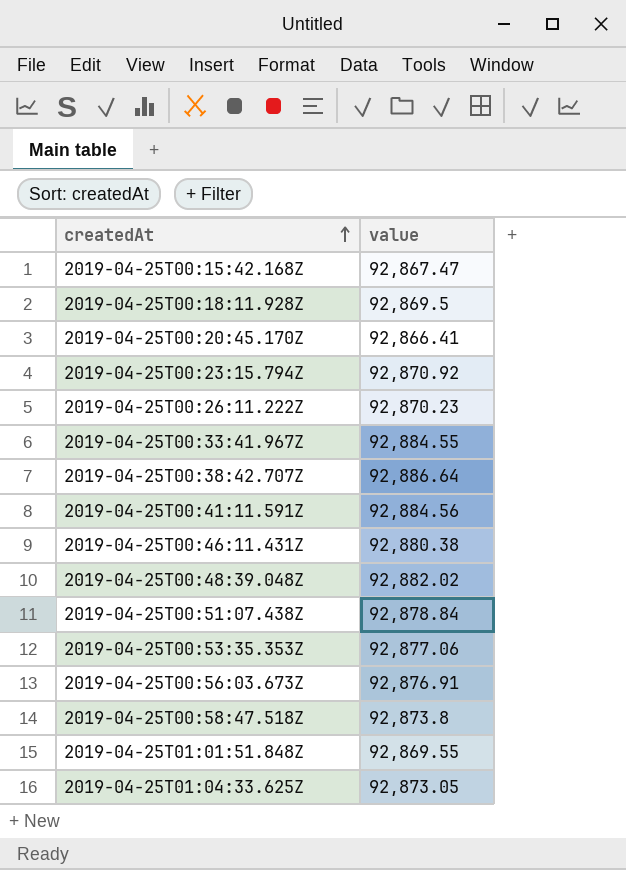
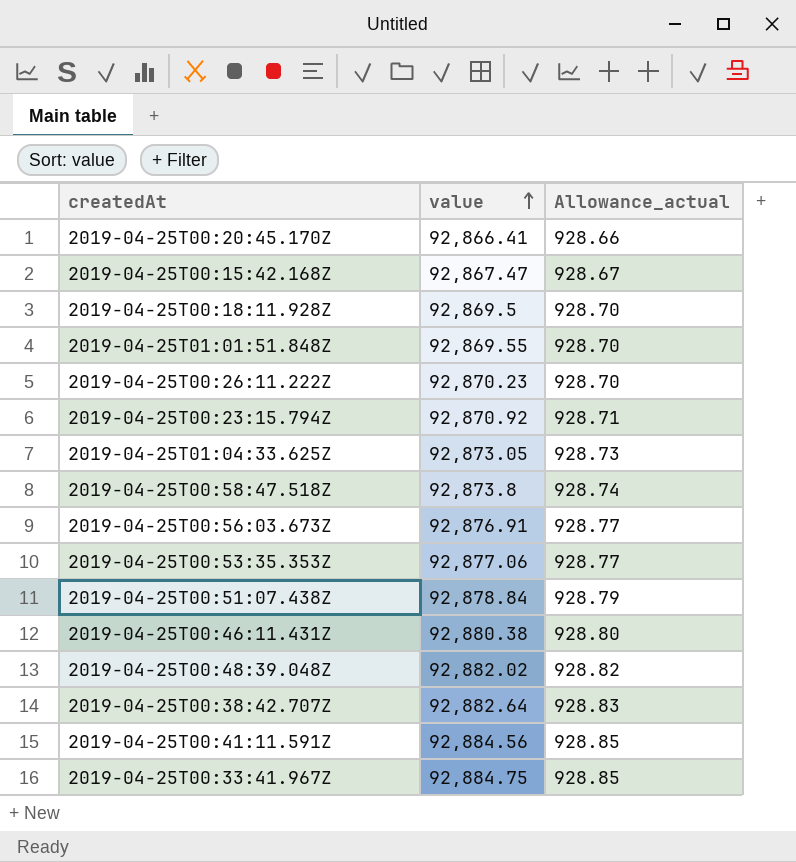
row order: createdAt ascending -> value ascending
column Allowance_actual | formula: none -> [value] * 0.01
2019-04-25T00:38:42.707Z | value: 92,886.64 -> 92,882.64
2019-04-25T00:33:41.967Z | value: 92,884.55 -> 92,884.75

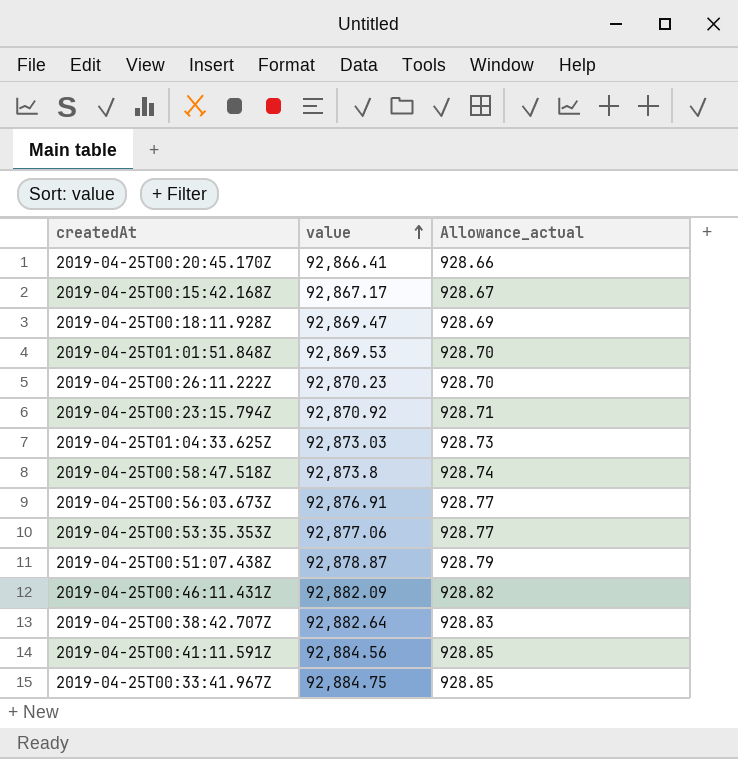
row 2019-04-25T00:48:39.048Z: 92,882.02 | 928.82 -> none
2019-04-25T00:15:42.168Z | value: 92,867.47 -> 92,867.17
2019-04-25T00:18:11.928Z | value: 92,869.5 -> 92,869.47
2019-04-25T00:18:11.928Z | Allowance_actual: 928.70 -> 928.69
2019-04-25T01:01:51.848Z | value: 92,869.55 -> 92,869.53
2019-04-25T01:04:33.625Z | value: 92,873.05 -> 92,873.03
2019-04-25T00:51:07.438Z | value: 92,878.84 -> 92,878.87
2019-04-25T00:46:11.431Z | value: 92,880.38 -> 92,882.09
2019-04-25T00:46:11.431Z | Allowance_actual: 928.80 -> 928.82

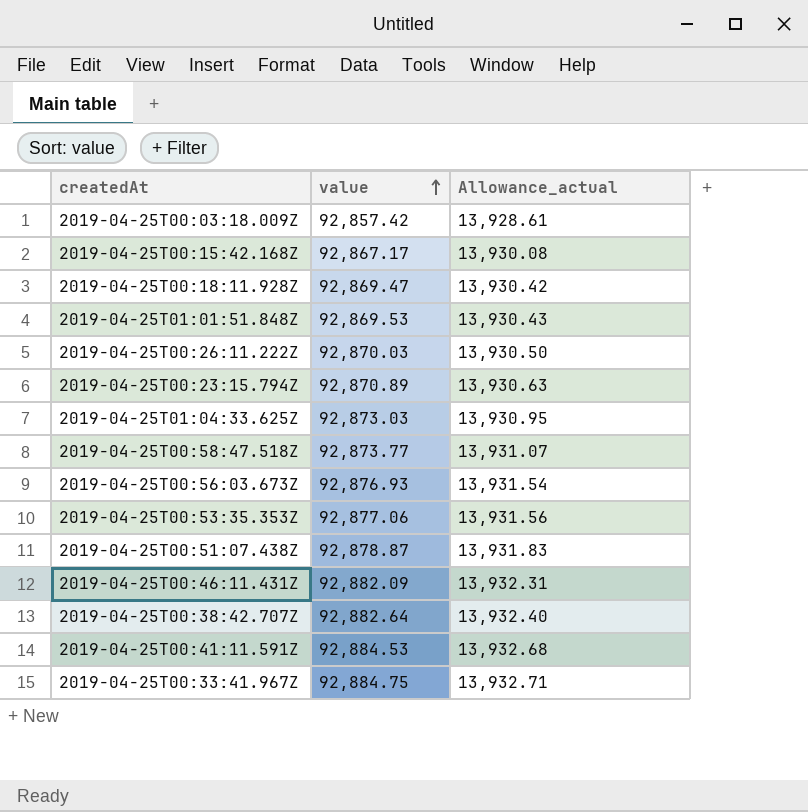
column Allowance_actual | formula: [value] * 0.01 -> [value] * 0.15
row 2019-04-25T00:20:45.170Z: 92,866.41 | 928.66 -> none
row 2019-04-25T00:03:18.009Z: none -> 92,857.42 | 13,928.61
2019-04-25T00:26:11.222Z | value: 92,870.23 -> 92,870.03
2019-04-25T00:23:15.794Z | value: 92,870.92 -> 92,870.89
2019-04-25T00:58:47.518Z | value: 92,873.8 -> 92,873.77
2019-04-25T00:56:03.673Z | value: 92,876.91 -> 92,876.93
2019-04-25T00:41:11.591Z | value: 92,884.56 -> 92,884.53

